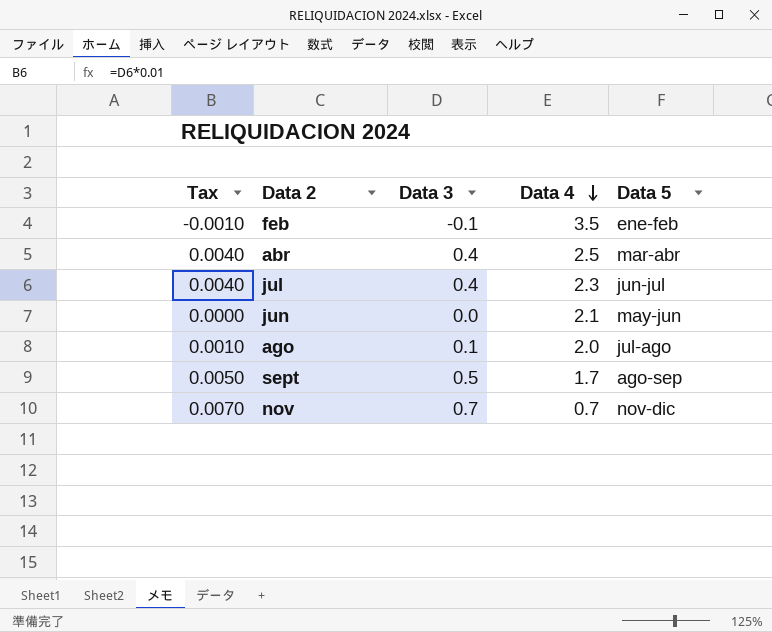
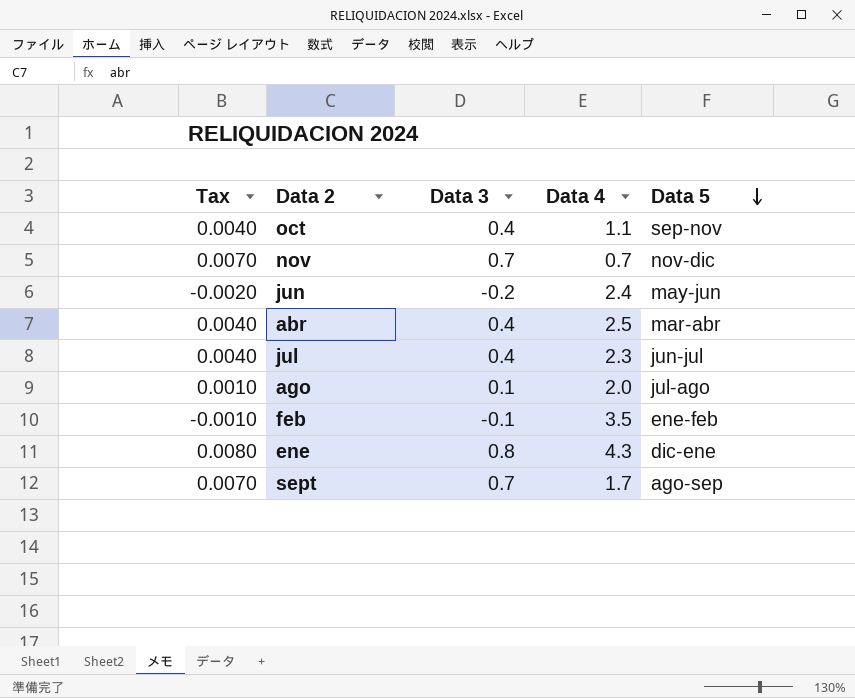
row order: Data 4 descending -> Data 5 descending
row oct: none -> 0.0040 | 0.4 | 1.1 | sep-nov
jun | Tax: 0.0000 -> -0.0020
jun | Data 3: 0.0 -> -0.2
jun | Data 4: 2.1 -> 2.4
row ene: none -> 0.0080 | 0.8 | 4.3 | dic-ene
sept | Tax: 0.0050 -> 0.0070
sept | Data 3: 0.5 -> 0.7

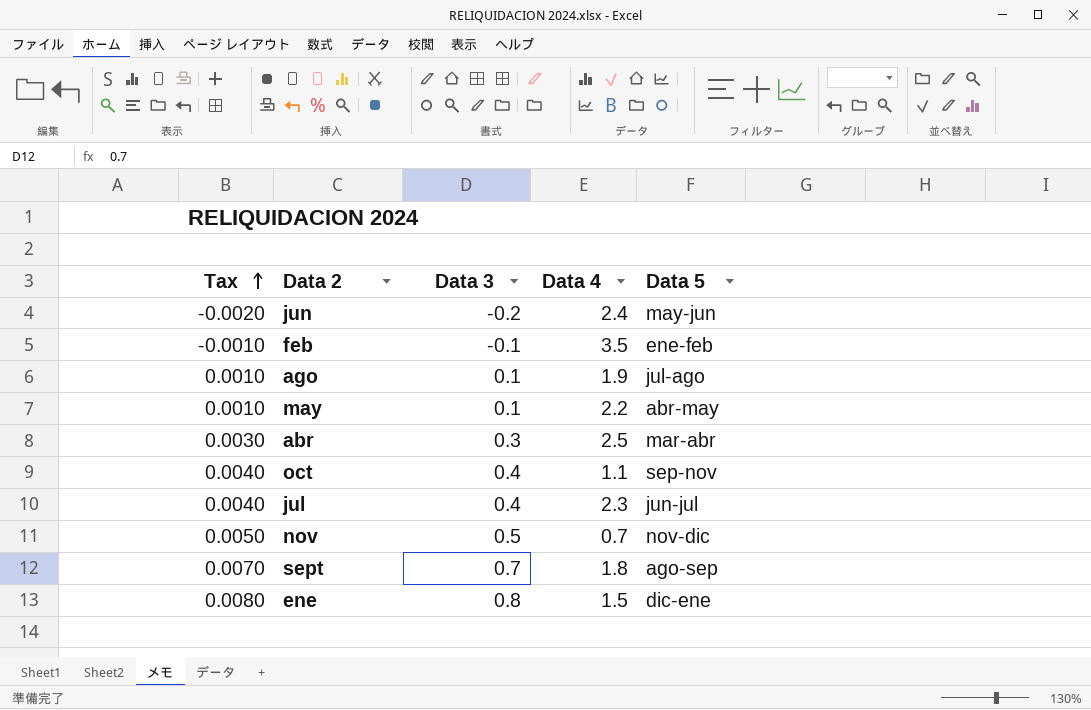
row order: Data 5 descending -> Tax ascending
ago | Data 4: 2.0 -> 1.9
row may: none -> 0.0010 | 0.1 | 2.2 | abr-may
abr | Tax: 0.0040 -> 0.0030
abr | Data 3: 0.4 -> 0.3
nov | Tax: 0.0070 -> 0.0050
nov | Data 3: 0.7 -> 0.5
sept | Data 4: 1.7 -> 1.8
ene | Data 4: 4.3 -> 1.5

